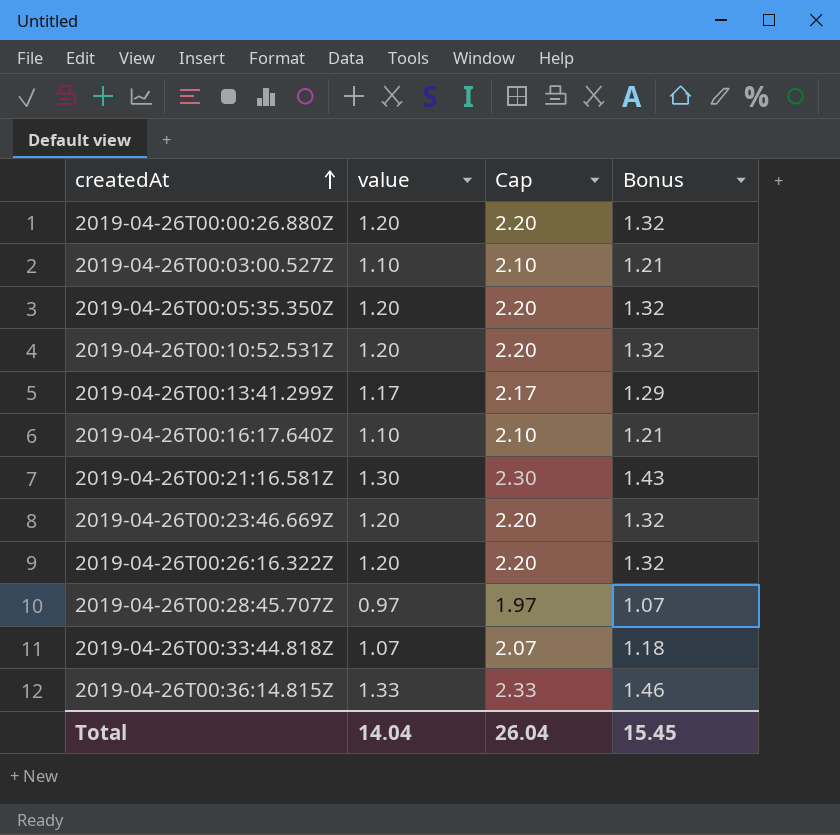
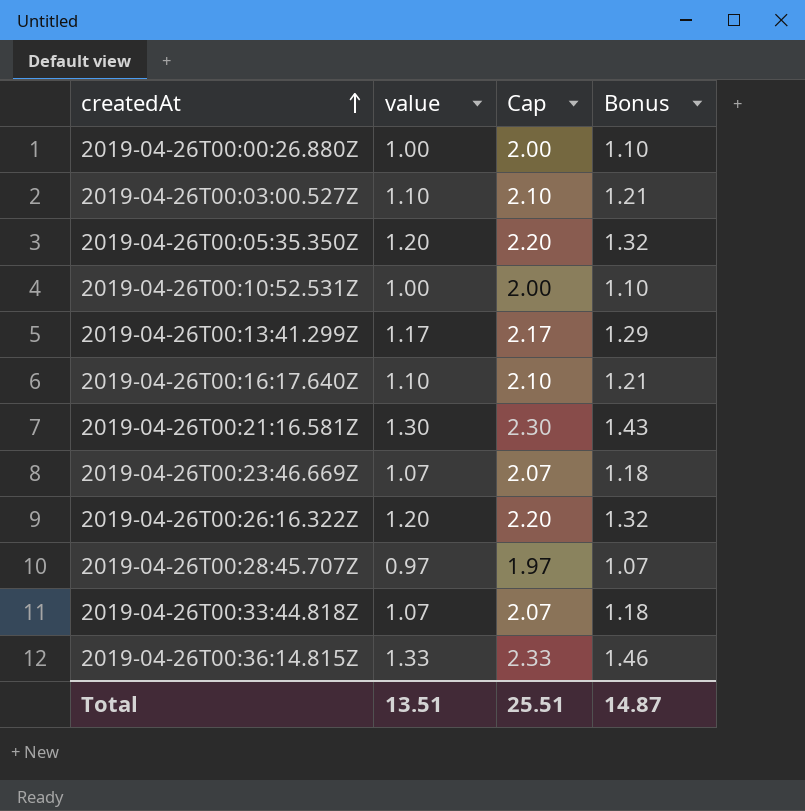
2019-04-26T00:00:26.880Z | value: 1.20 -> 1.00
2019-04-26T00:00:26.880Z | Cap: 2.20 -> 2.00
2019-04-26T00:00:26.880Z | Bonus: 1.32 -> 1.10
2019-04-26T00:10:52.531Z | value: 1.20 -> 1.00
2019-04-26T00:10:52.531Z | Cap: 2.20 -> 2.00
2019-04-26T00:10:52.531Z | Bonus: 1.32 -> 1.10
2019-04-26T00:23:46.669Z | value: 1.20 -> 1.07
2019-04-26T00:23:46.669Z | Cap: 2.20 -> 2.07
2019-04-26T00:23:46.669Z | Bonus: 1.32 -> 1.18
Total | value: 14.04 -> 13.51
Total | Cap: 26.04 -> 25.51
Total | Bonus: 15.45 -> 14.87

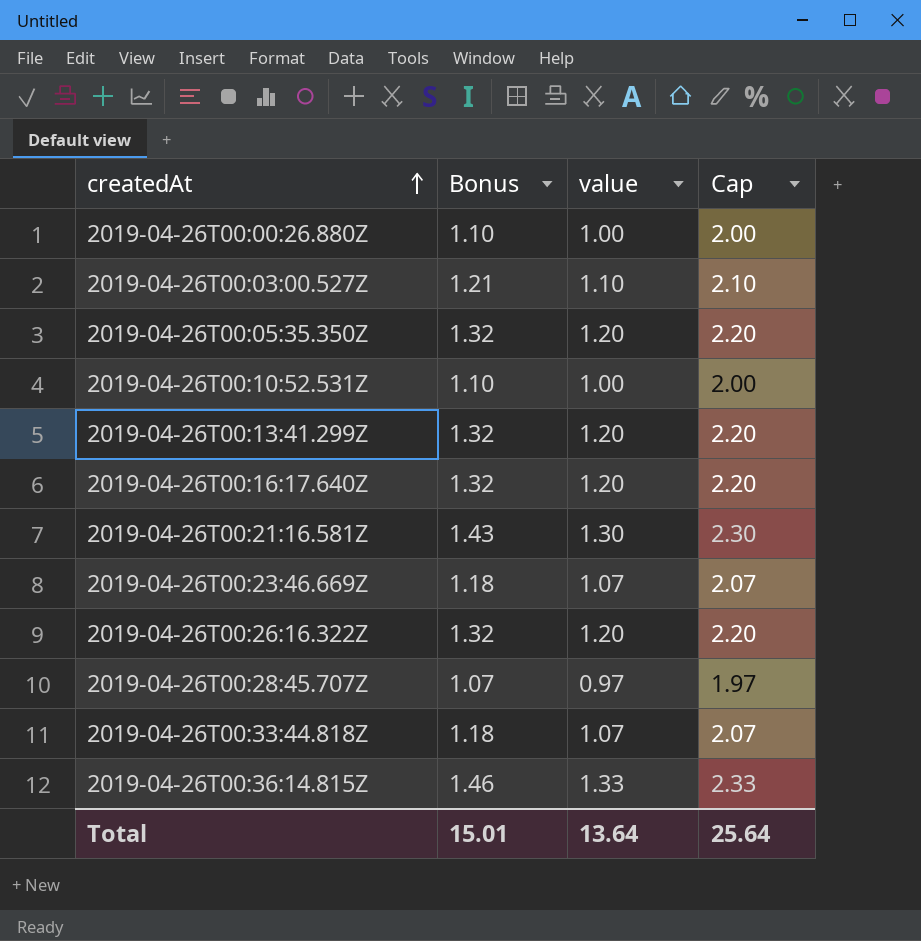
column Bonus | position: 4 -> 2
2019-04-26T00:13:41.299Z | Bonus: 1.29 -> 1.32
2019-04-26T00:13:41.299Z | value: 1.17 -> 1.20
2019-04-26T00:13:41.299Z | Cap: 2.17 -> 2.20
2019-04-26T00:16:17.640Z | Bonus: 1.21 -> 1.32
2019-04-26T00:16:17.640Z | value: 1.10 -> 1.20
2019-04-26T00:16:17.640Z | Cap: 2.10 -> 2.20
Total | Bonus: 14.87 -> 15.01
Total | value: 13.51 -> 13.64
Total | Cap: 25.51 -> 25.64

